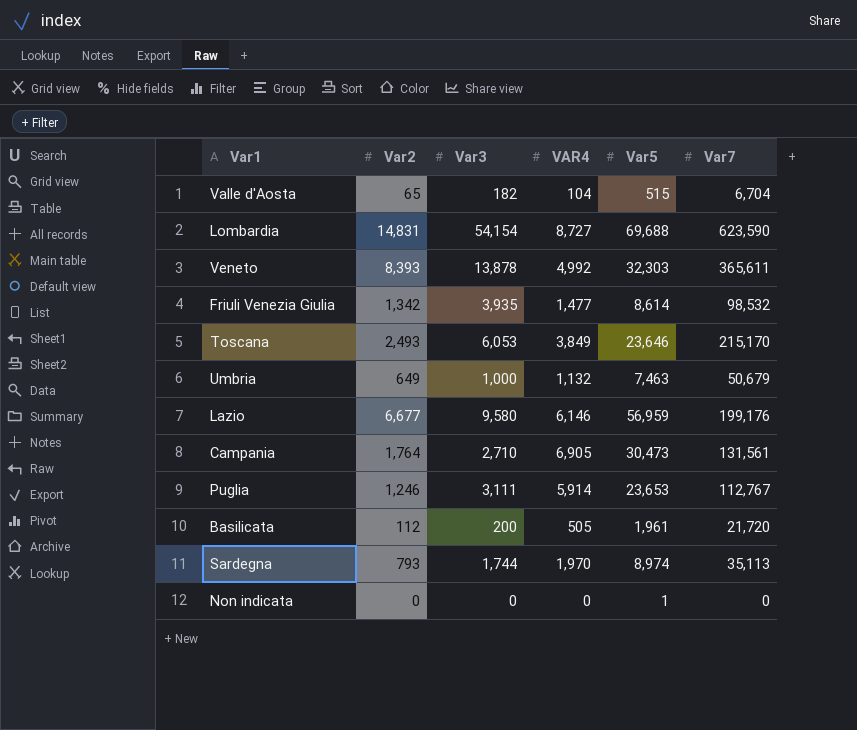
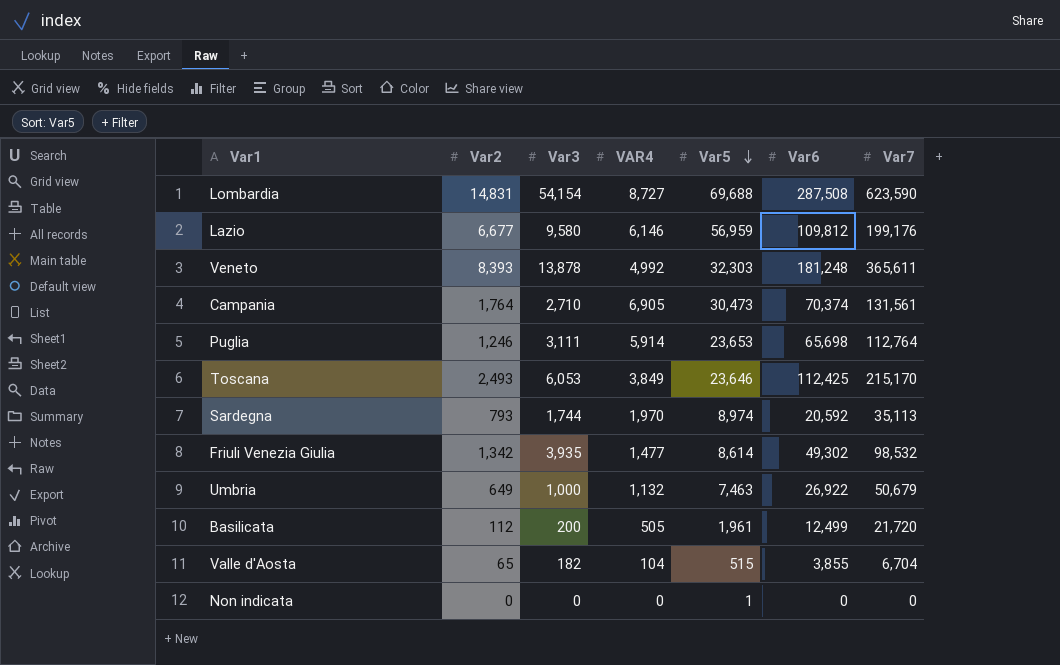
row order: none -> Var5 descending
column Var6 | position: none -> 6
Puglia | Var7: 112,767 -> 112,764

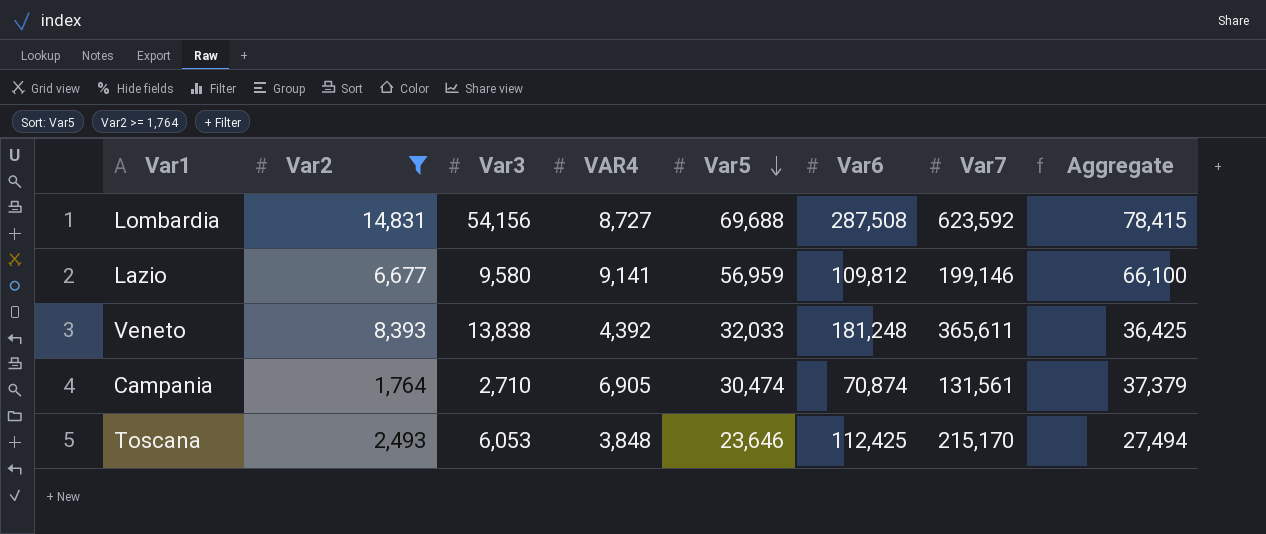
filter: none -> Var2 >= 1,764
column Aggregate | formula: none -> [VAR4] + [Var5]
Lombardia | Var3: 54,154 -> 54,156
Lombardia | Var7: 623,590 -> 623,592
Lazio | VAR4: 6,146 -> 9,141
Lazio | Var7: 199,176 -> 199,146
Veneto | Var3: 13,878 -> 13,838
Veneto | VAR4: 4,992 -> 4,392
Veneto | Var5: 32,303 -> 32,033
Campania | Var5: 30,473 -> 30,474
Campania | Var6: 70,374 -> 70,874
Toscana | VAR4: 3,849 -> 3,848

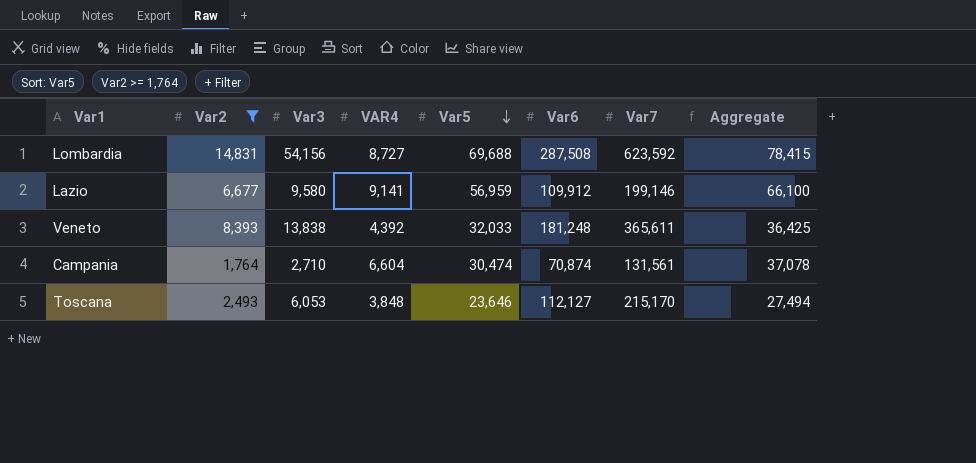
Lazio | Var6: 109,812 -> 109,912
Campania | VAR4: 6,905 -> 6,604
Campania | Aggregate: 37,379 -> 37,078
Toscana | Var6: 112,425 -> 112,127

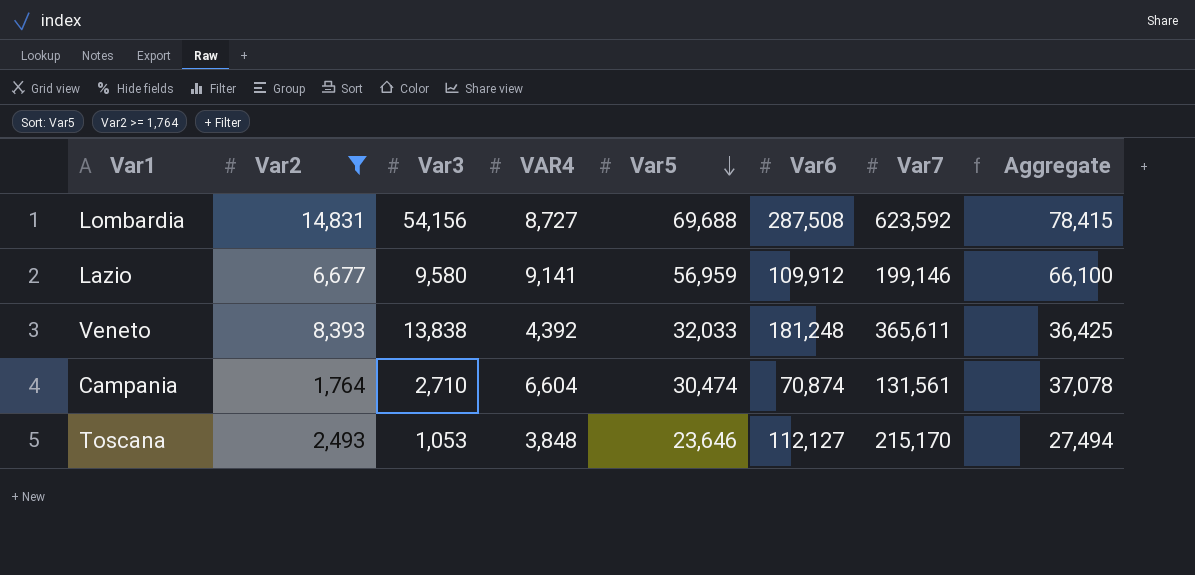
Toscana | Var3: 6,053 -> 1,053

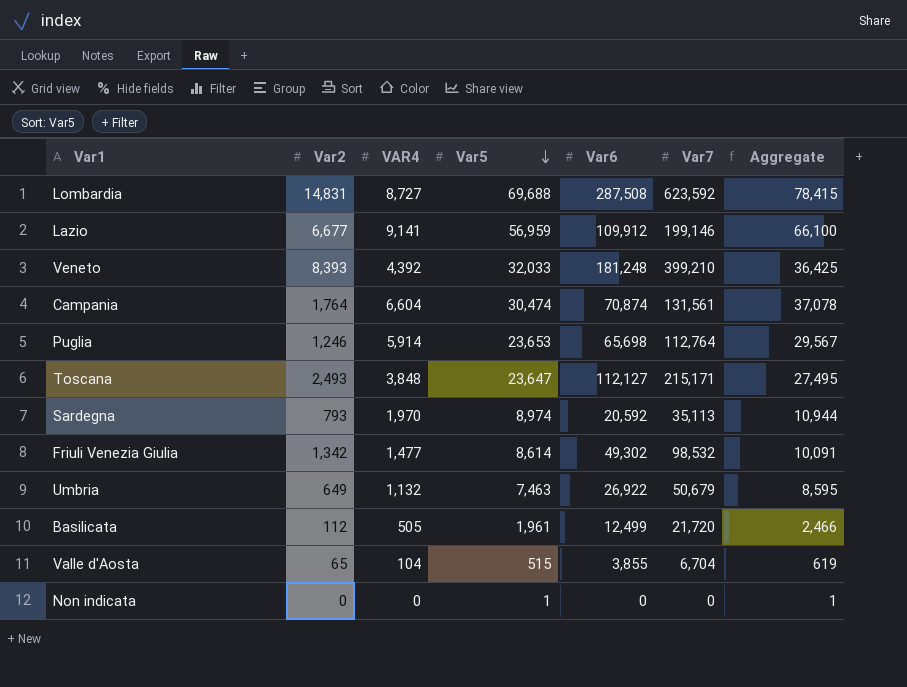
filter: Var2 >= 1,764 -> none
column Var3 | position: 3 -> none
Veneto | Var7: 365,611 -> 399,210
Toscana | Var5: 23,646 -> 23,647
Toscana | Var7: 215,170 -> 215,171
Toscana | Aggregate: 27,494 -> 27,495

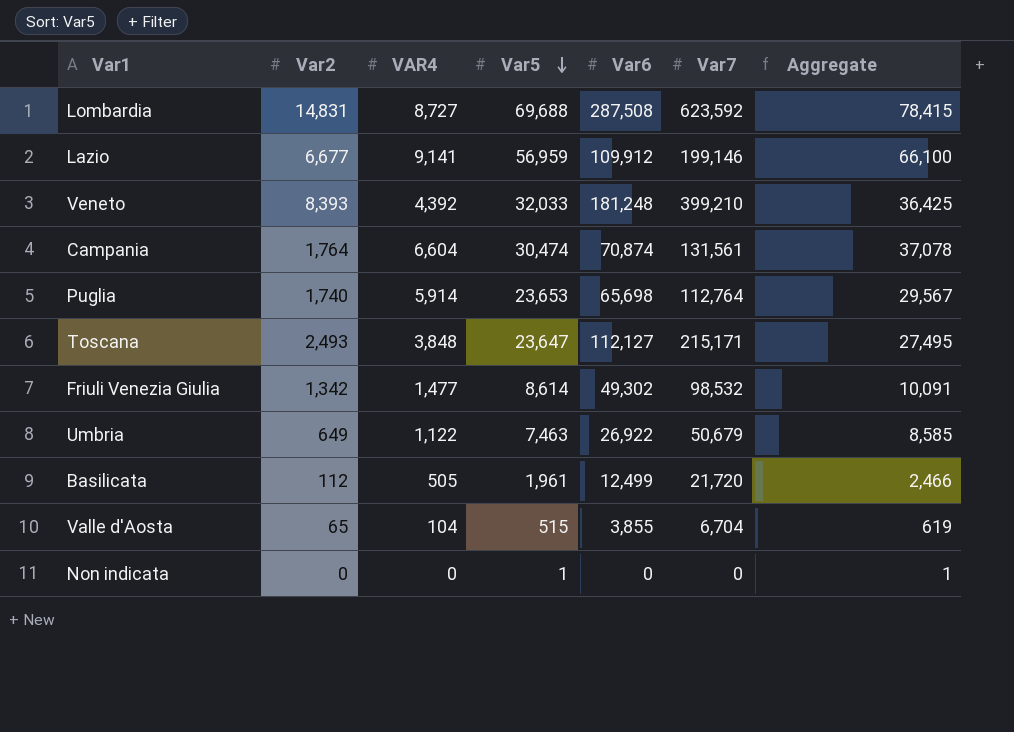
row Sardegna: 793 | 1,970 | 8,974 | 20,592 | 35,113 | 10,944 -> none
Puglia | Var2: 1,246 -> 1,740
Umbria | VAR4: 1,132 -> 1,122
Umbria | Aggregate: 8,595 -> 8,585

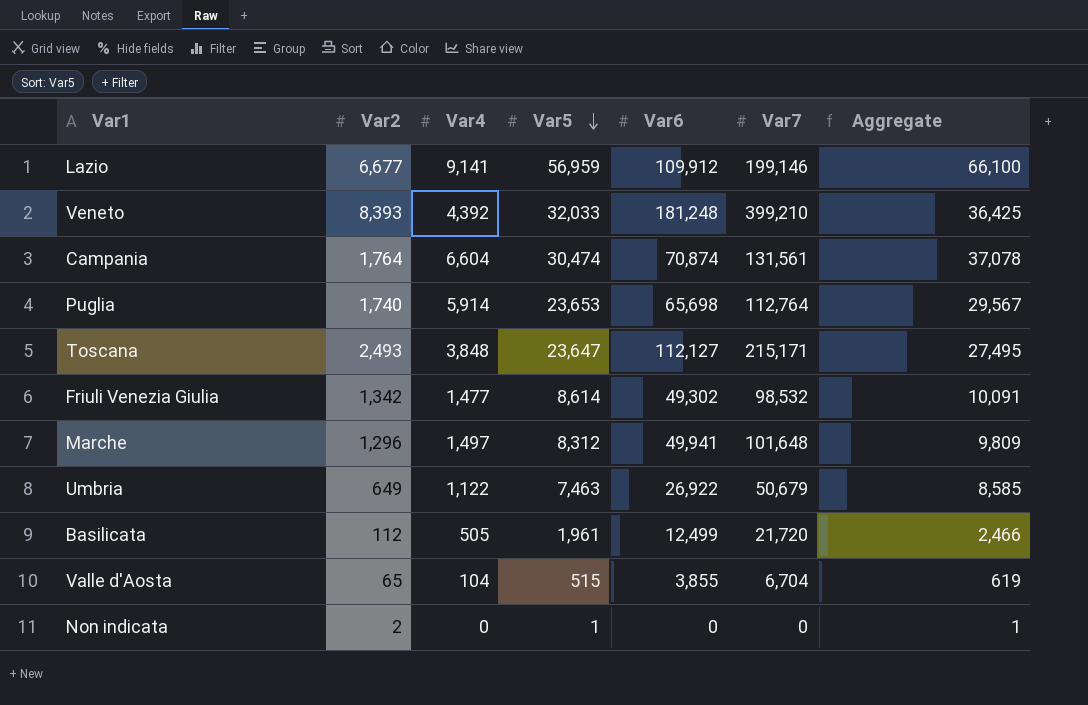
column name: VAR4 -> Var4
row Lombardia: 14,831 | 8,727 | 69,688 | 287,508 | 623,592 | 78,415 -> none
row Marche: none -> 1,296 | 1,497 | 8,312 | 49,941 | 101,648 | 9,809
Non indicata | Var2: 0 -> 2

